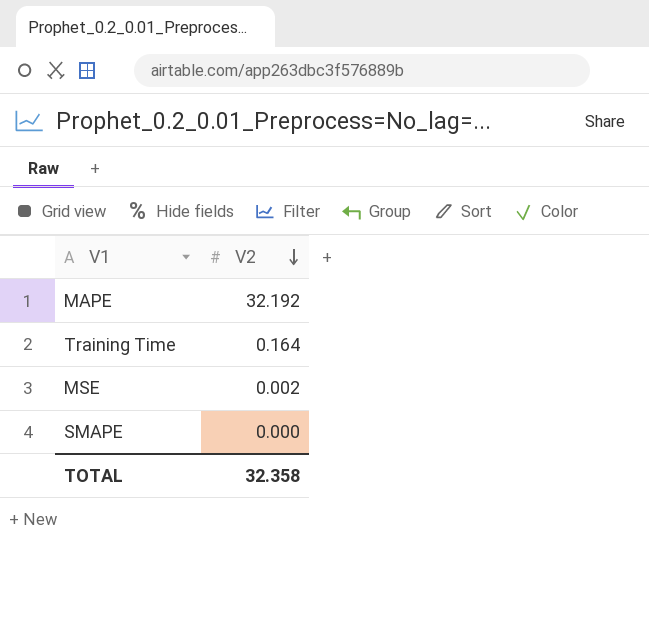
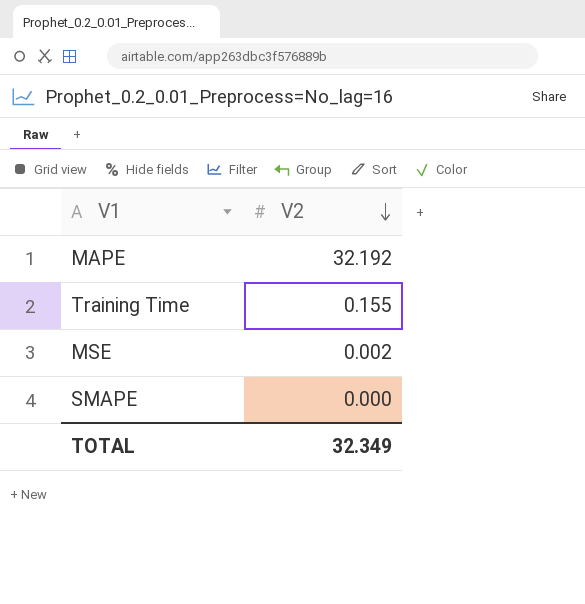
Training Time | V2: 0.164 -> 0.155
TOTAL | V2: 32.358 -> 32.349

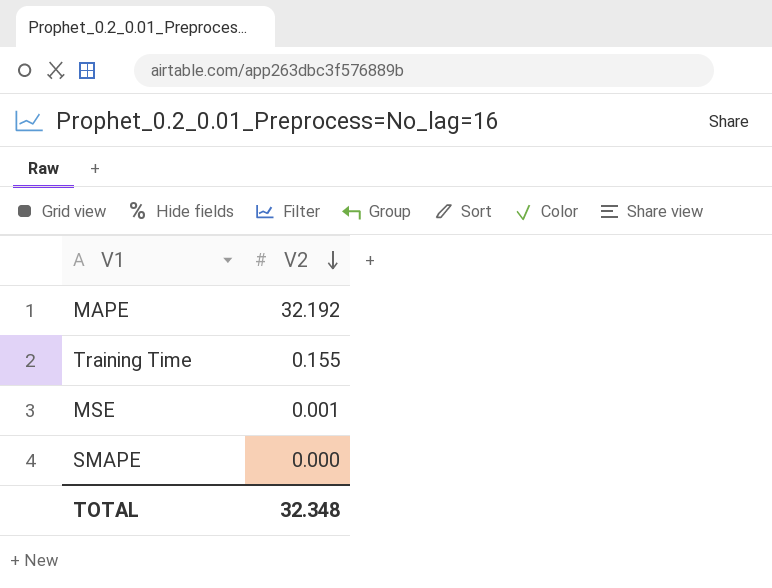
MSE | V2: 0.002 -> 0.001
TOTAL | V2: 32.349 -> 32.348

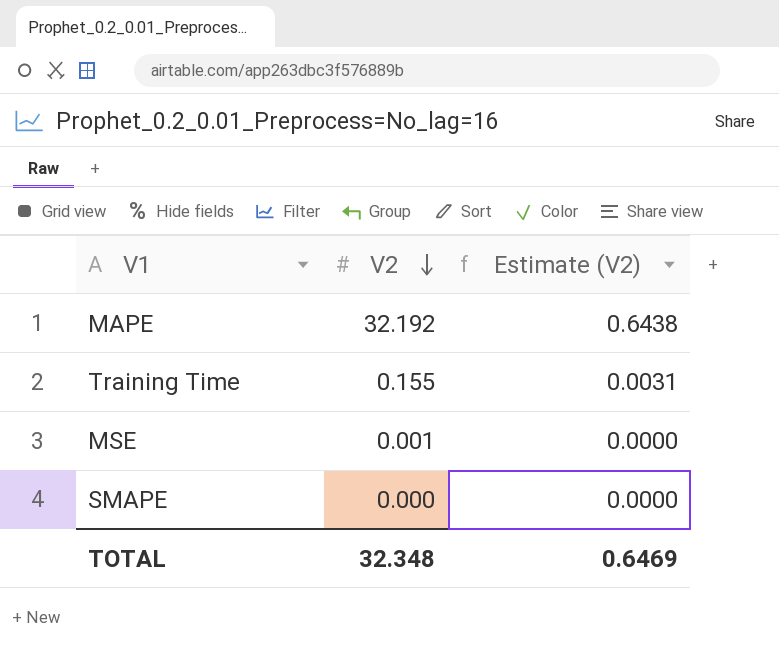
column Estimate (V2) | formula: none -> [V2] * 0.02

